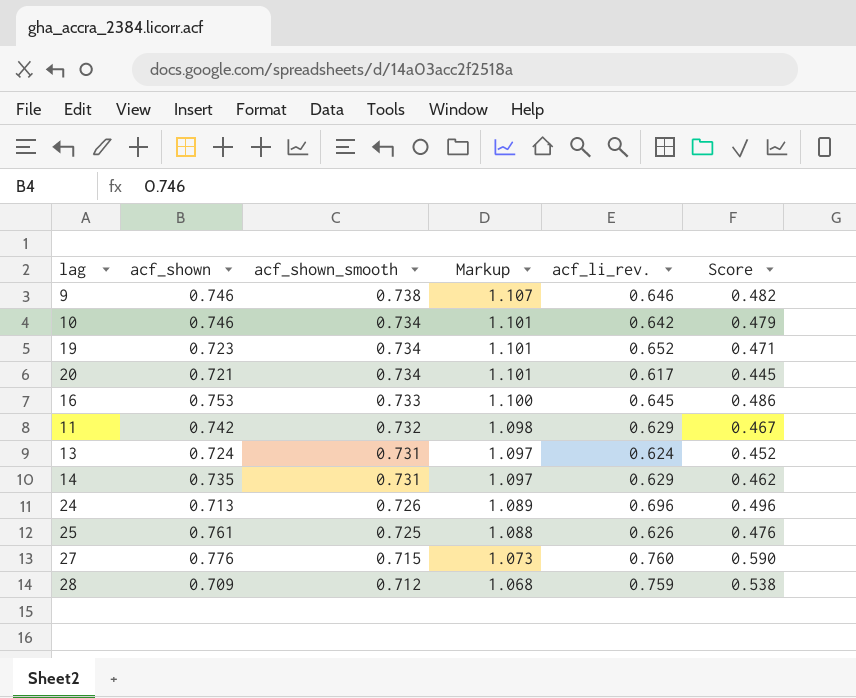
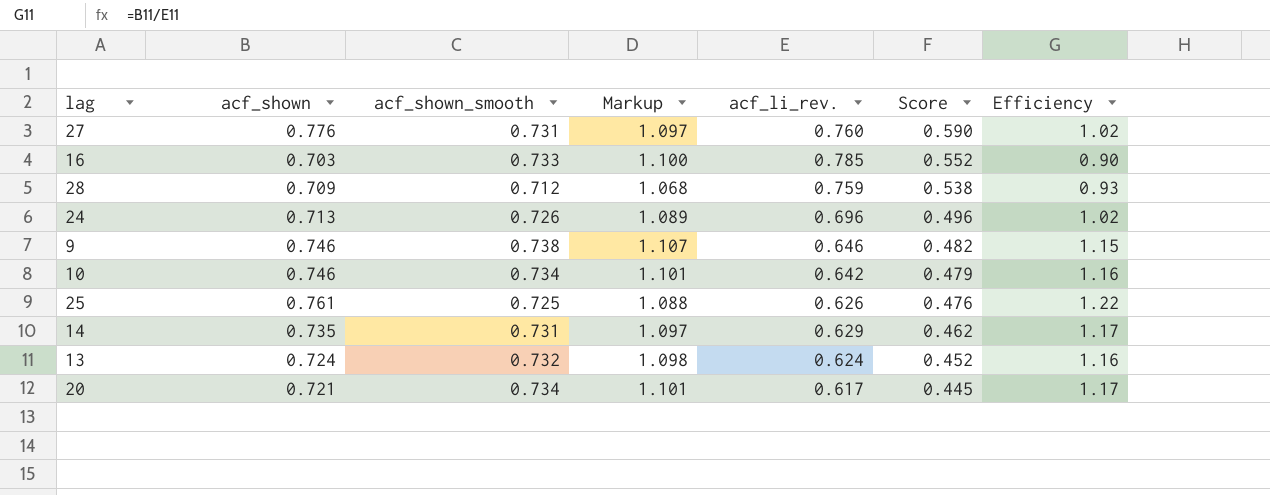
row order: acf_shown_smooth descending -> Score descending
column Efficiency | formula: none -> [acf_shown] / [acf_li_rev.]
row 19: 0.723 | 0.734 | 1.101 | 0.652 | 0.471 -> none
row 11: 0.742 | 0.732 | 1.098 | 0.629 | 0.467 -> none
27 | acf_shown_smooth: 0.715 -> 0.731
27 | Markup: 1.073 -> 1.097
16 | acf_shown: 0.753 -> 0.703
16 | acf_li_rev.: 0.645 -> 0.785
16 | Score: 0.486 -> 0.552
13 | acf_shown_smooth: 0.731 -> 0.732
13 | Markup: 1.097 -> 1.098

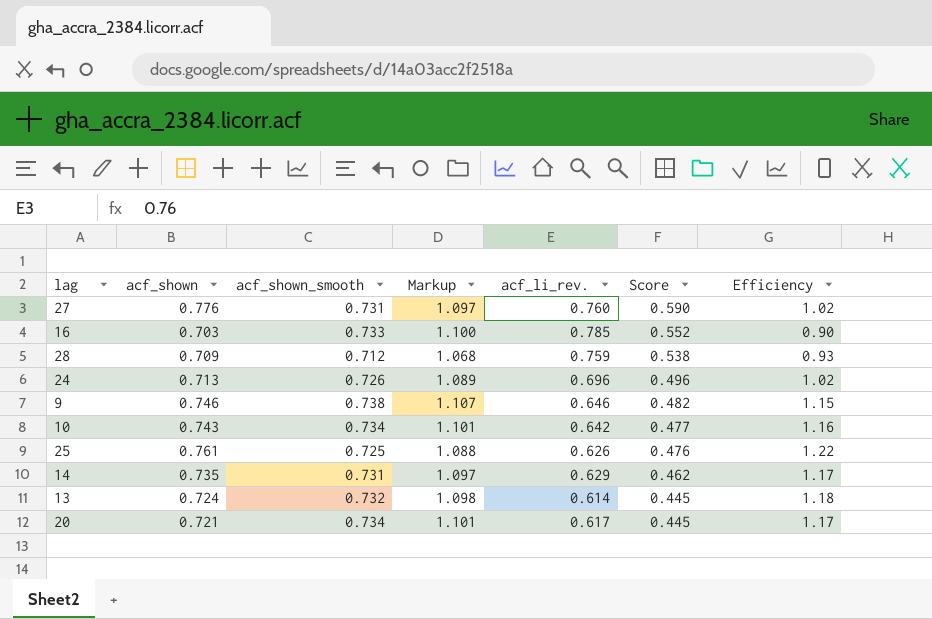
10 | acf_shown: 0.746 -> 0.743
10 | Score: 0.479 -> 0.477
13 | acf_li_rev.: 0.624 -> 0.614
13 | Score: 0.452 -> 0.445
13 | Efficiency: 1.16 -> 1.18

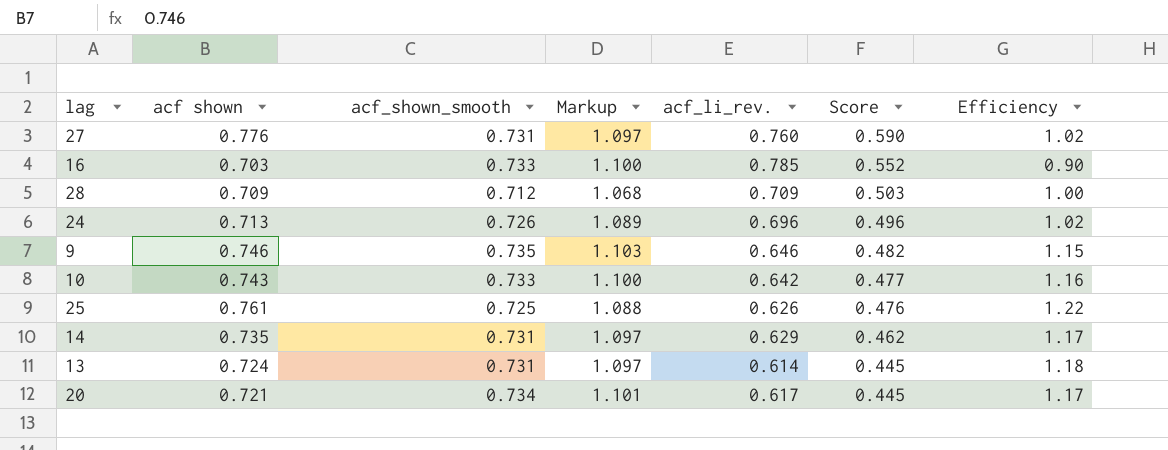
column name: acf_shown -> acf shown
28 | acf_li_rev.: 0.759 -> 0.709
28 | Score: 0.538 -> 0.503
28 | Efficiency: 0.93 -> 1.00
9 | acf_shown_smooth: 0.738 -> 0.735
9 | Markup: 1.107 -> 1.103
10 | acf_shown_smooth: 0.734 -> 0.733
10 | Markup: 1.101 -> 1.100
13 | acf_shown_smooth: 0.732 -> 0.731
13 | Markup: 1.098 -> 1.097

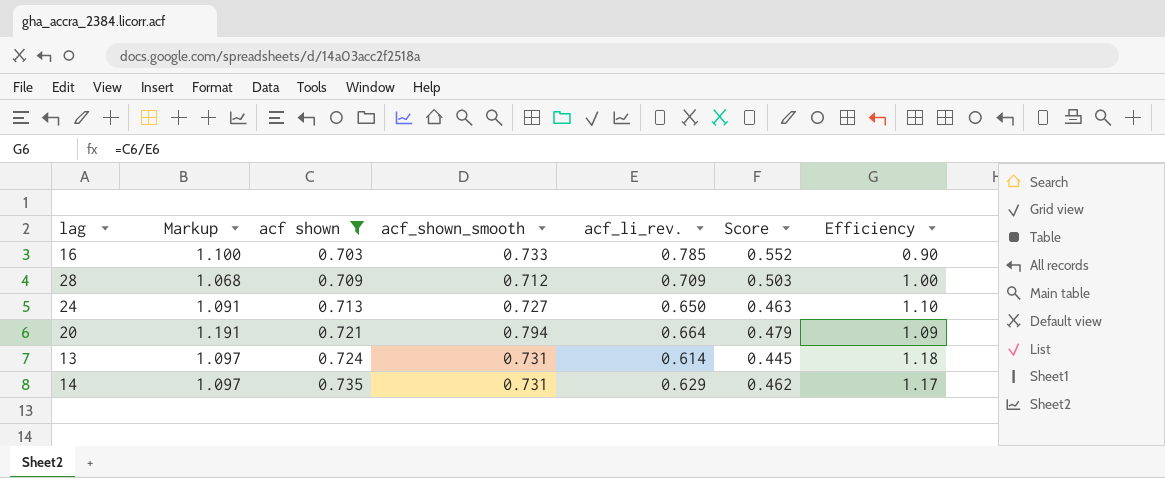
filter: none -> acf shown <= 0.735
row order: Score descending -> acf shown ascending
column Markup | position: 4 -> 2
24 | Markup: 1.089 -> 1.091
24 | acf_shown_smooth: 0.726 -> 0.727
24 | acf_li_rev.: 0.696 -> 0.650
24 | Score: 0.496 -> 0.463
24 | Efficiency: 1.02 -> 1.10
20 | Markup: 1.101 -> 1.191
20 | acf_shown_smooth: 0.734 -> 0.794
20 | acf_li_rev.: 0.617 -> 0.664
20 | Score: 0.445 -> 0.479
20 | Efficiency: 1.17 -> 1.09

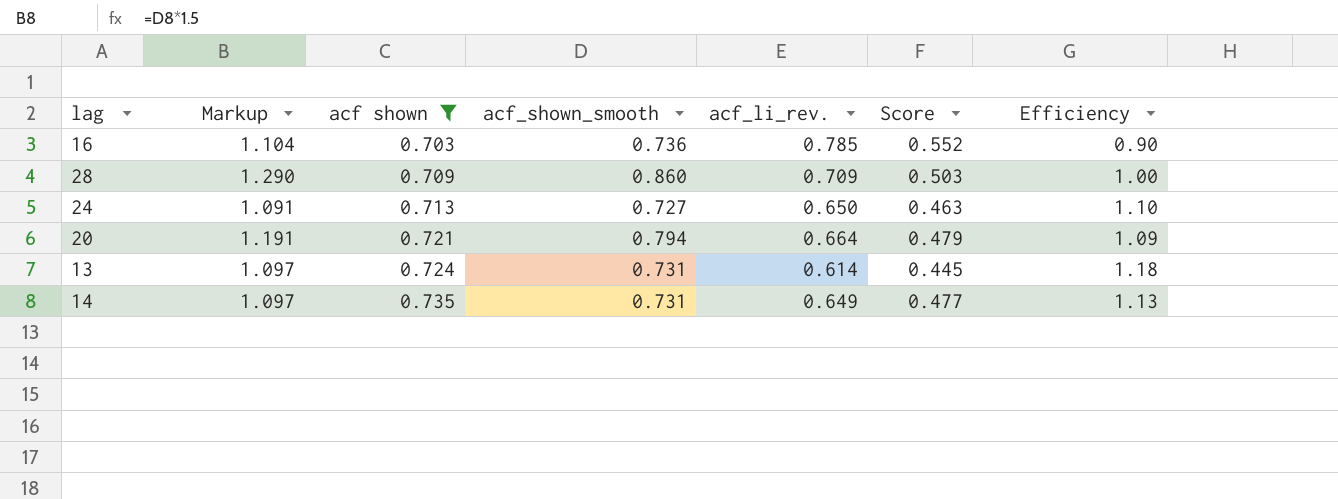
16 | Markup: 1.100 -> 1.104
16 | acf_shown_smooth: 0.733 -> 0.736
28 | Markup: 1.068 -> 1.290
28 | acf_shown_smooth: 0.712 -> 0.860
14 | acf_li_rev.: 0.629 -> 0.649
14 | Score: 0.462 -> 0.477
14 | Efficiency: 1.17 -> 1.13

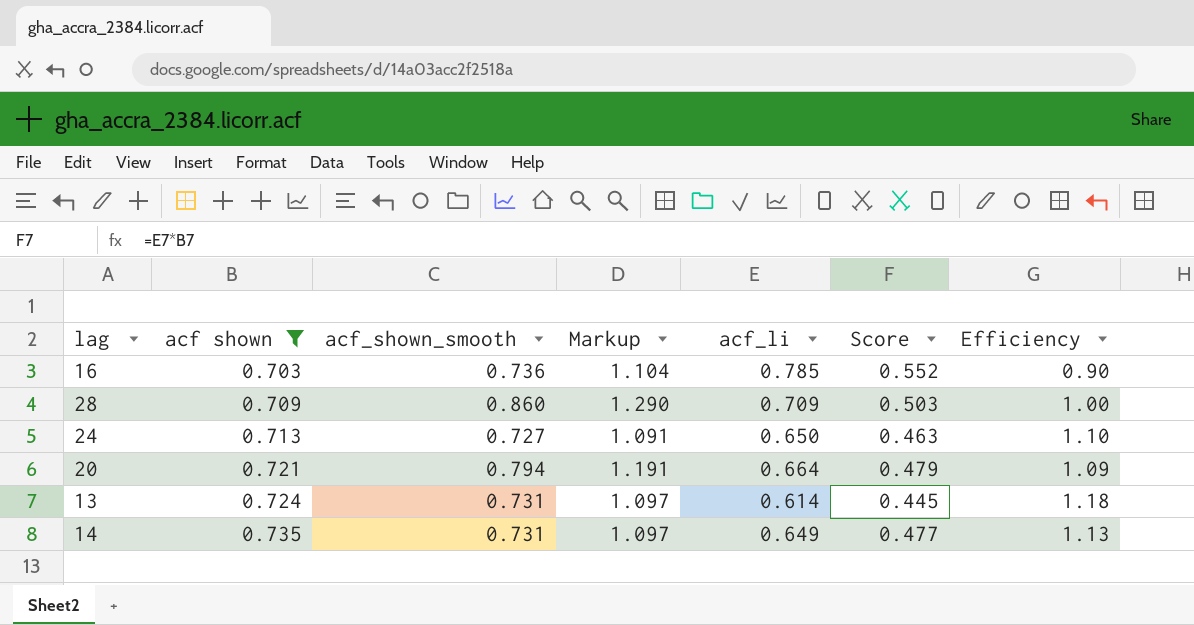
column Markup | position: 2 -> 4
column name: acf_li_rev. -> acf_li

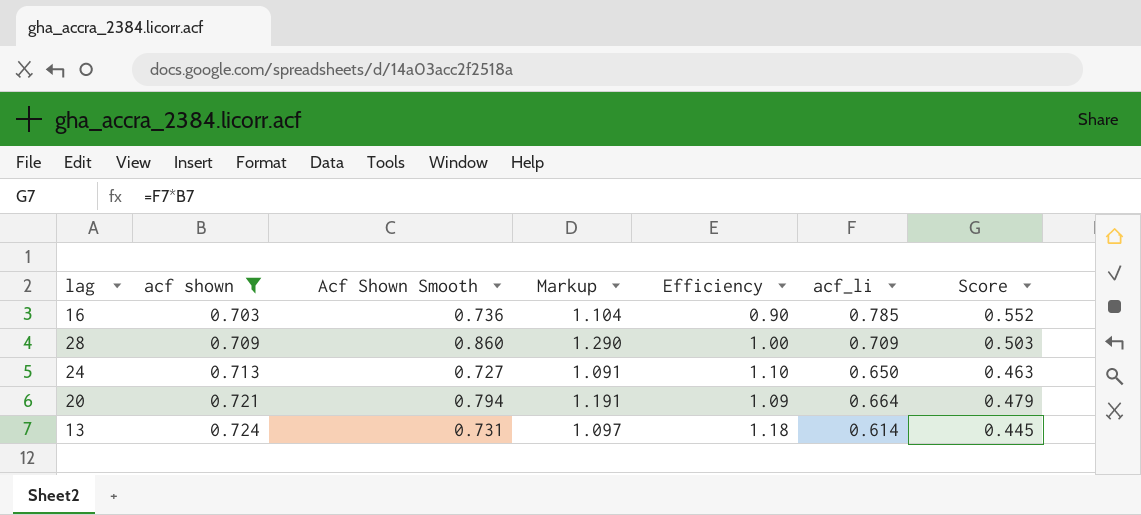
column name: acf_shown_smooth -> Acf Shown Smooth
column Efficiency | position: 7 -> 5
row 14: 0.735 | 0.731 | 1.097 | 0.649 | 0.477 | 1.13 -> none

